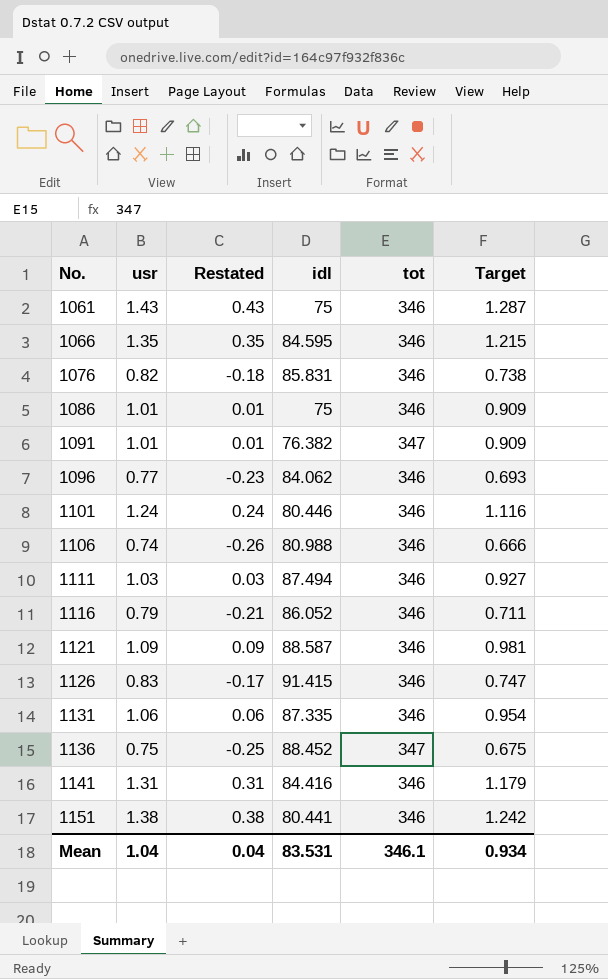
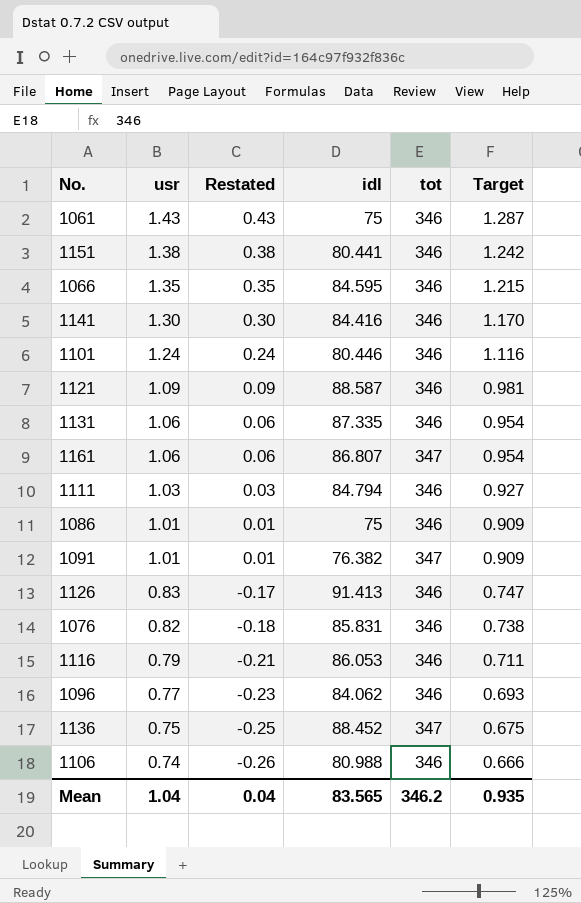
row order: No. ascending -> usr descending
1141 | usr: 1.31 -> 1.30
1141 | Restated: 0.31 -> 0.30
1141 | Target: 1.179 -> 1.170
row 1161: none -> 1.06 | 0.06 | 86.807 | 347 | 0.954
1111 | idl: 87.494 -> 84.794
1126 | idl: 91.415 -> 91.413
1116 | idl: 86.052 -> 86.053
Mean | idl: 83.531 -> 83.565
Mean | tot: 346.1 -> 346.2
Mean | Target: 0.934 -> 0.935

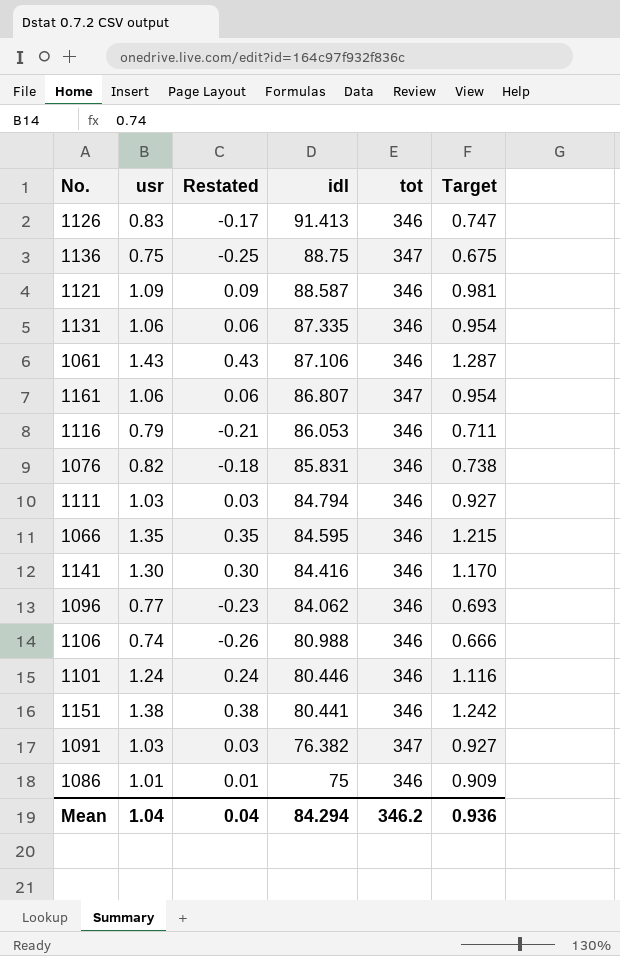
row order: usr descending -> idl descending
1136 | idl: 88.452 -> 88.75
1061 | idl: 75 -> 87.106
1091 | usr: 1.01 -> 1.03
1091 | Restated: 0.01 -> 0.03
1091 | Target: 0.909 -> 0.927
Mean | idl: 83.565 -> 84.294
Mean | Target: 0.935 -> 0.936

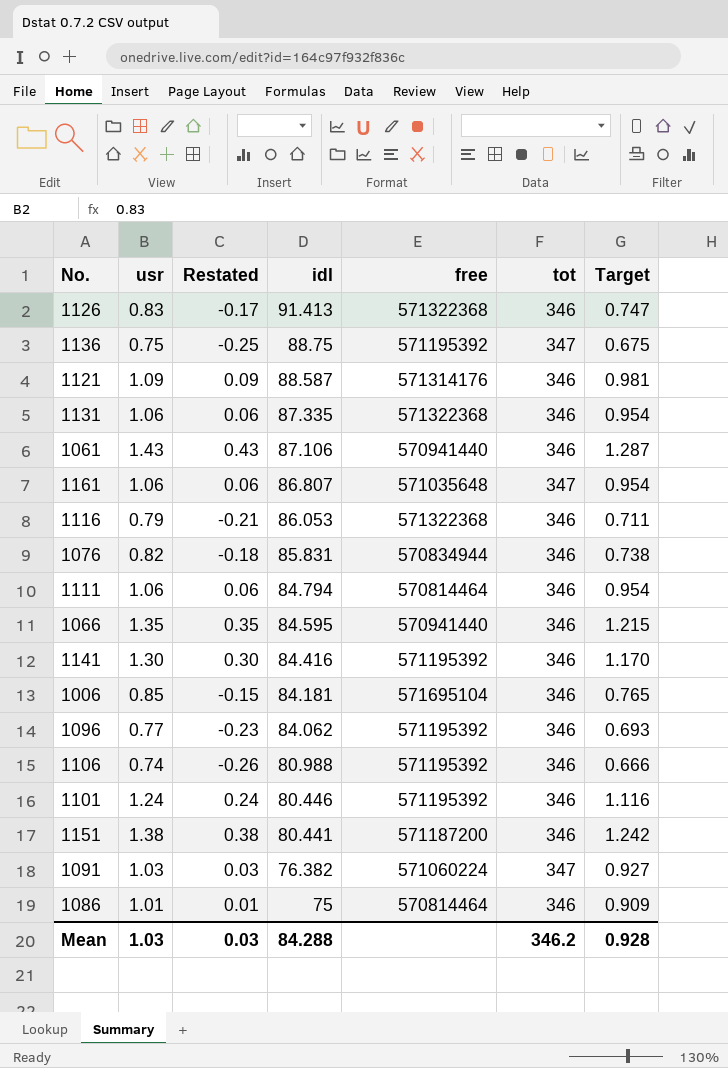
column free | position: none -> 5
1111 | usr: 1.03 -> 1.06
1111 | Restated: 0.03 -> 0.06
1111 | Target: 0.927 -> 0.954
row 1006: none -> 0.85 | -0.15 | 84.181 | 571695104 | 346 | 0.765
Mean | usr: 1.04 -> 1.03
Mean | Restated: 0.04 -> 0.03
Mean | idl: 84.294 -> 84.288
Mean | Target: 0.936 -> 0.928

